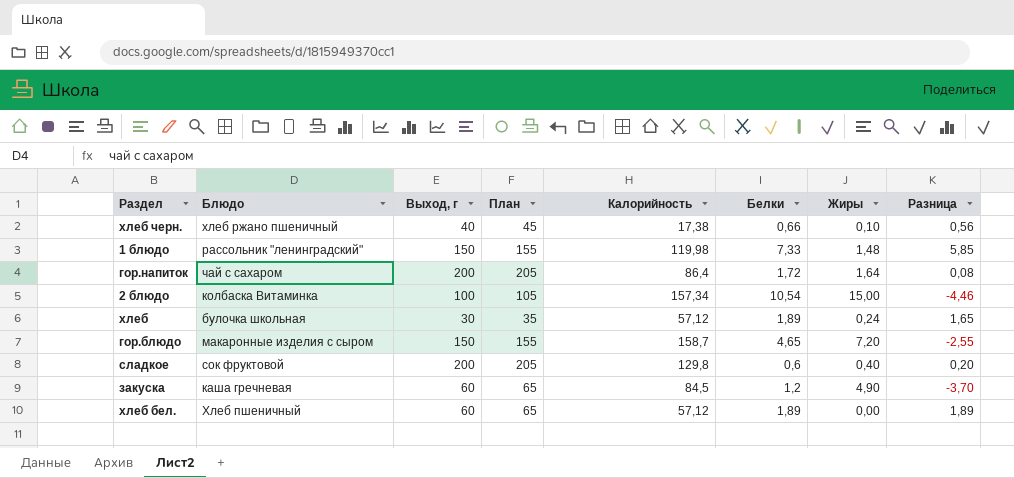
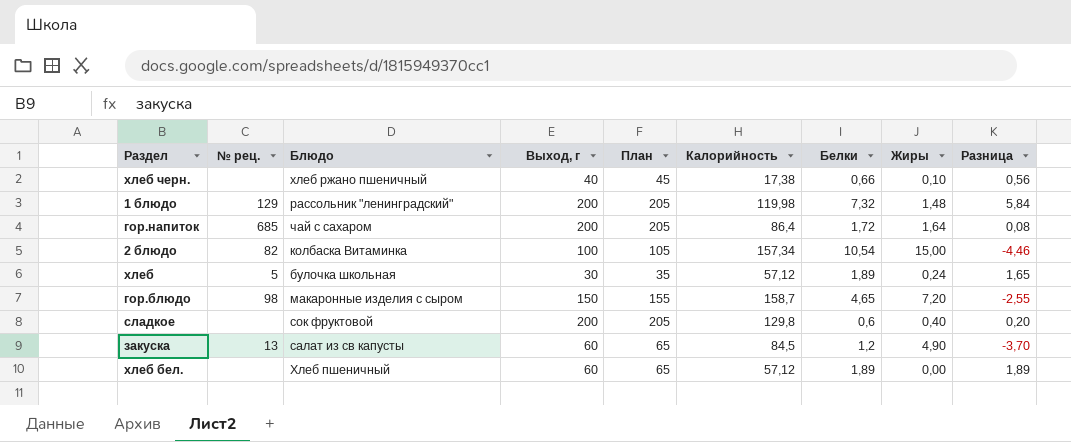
column № рец. | position: none -> 2
1 блюдо | Выход, г: 150 -> 200
1 блюдо | План: 155 -> 205
1 блюдо | Белки: 7,33 -> 7,32
1 блюдо | Разница: 5,85 -> 5,84
закуска | Блюдо: каша гречневая -> салат из св капусты

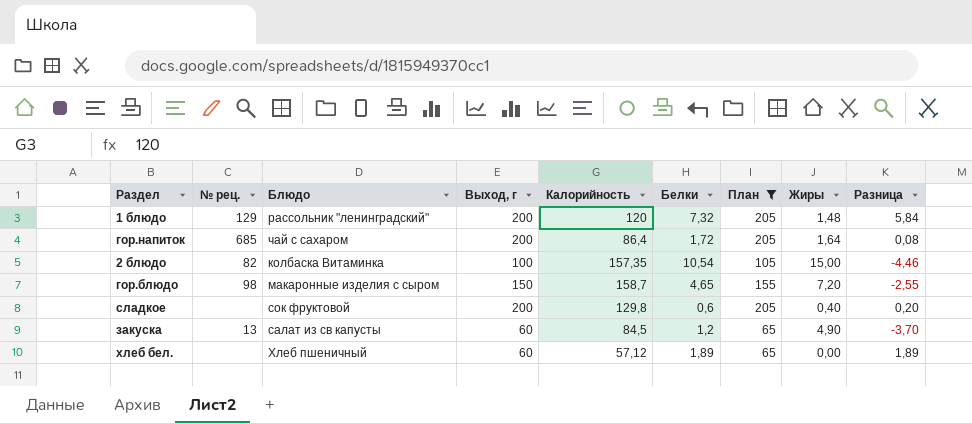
filter: none -> План >= 65
column План | position: 5 -> 7
1 блюдо | Калорийность: 119,98 -> 120
2 блюдо | Калорийность: 157,34 -> 157,35

